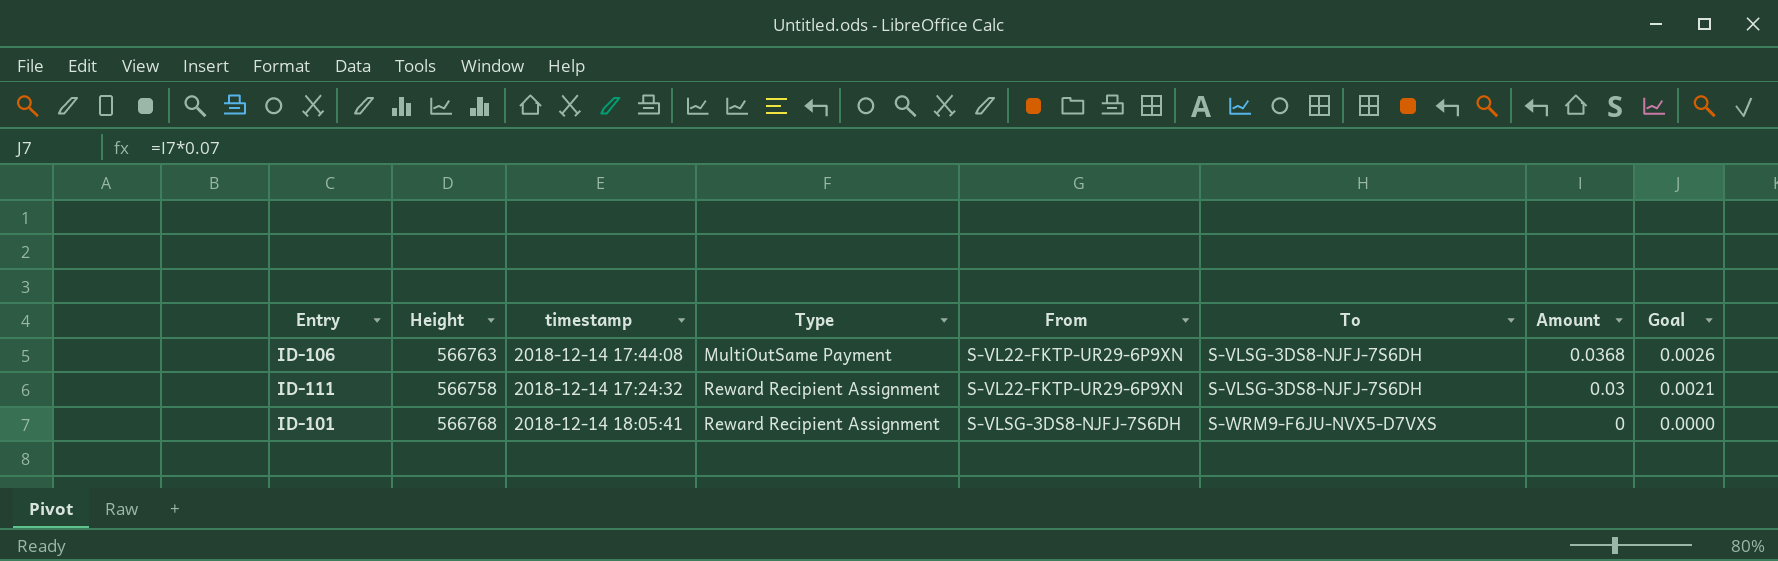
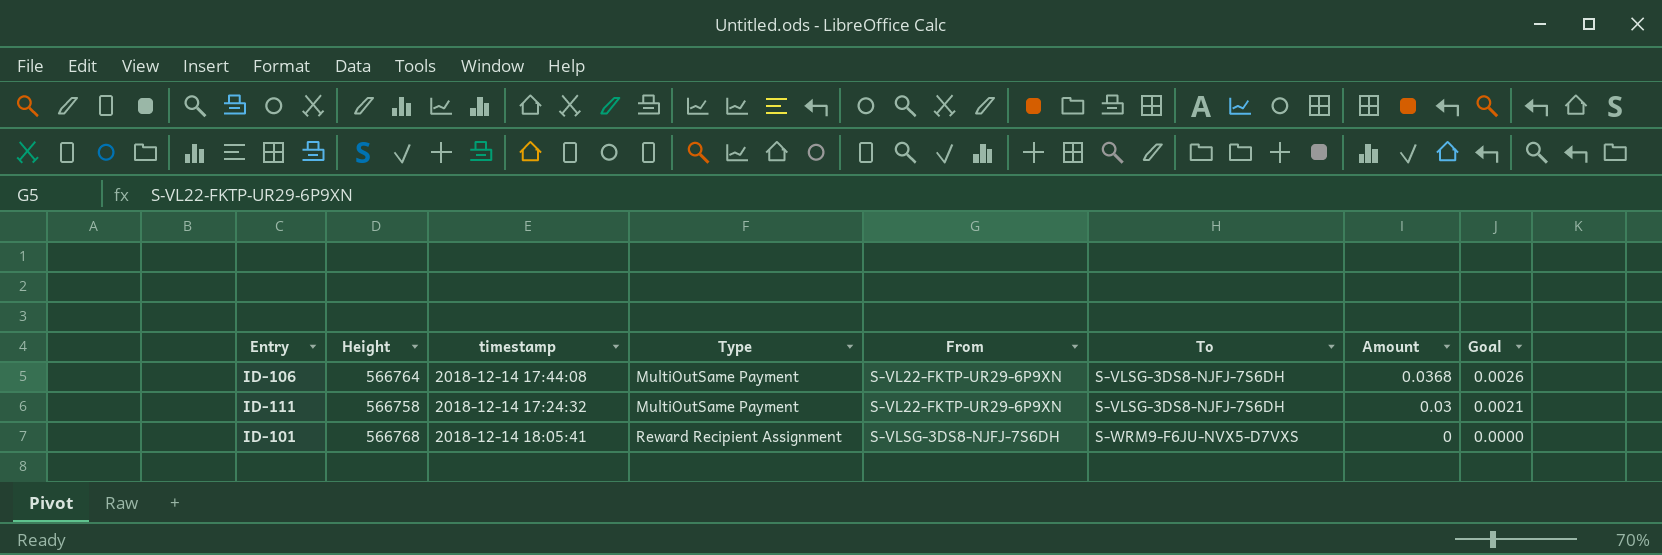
ID-106 | Height: 566763 -> 566764
ID-111 | Type: Reward Recipient Assignment -> MultiOutSame Payment

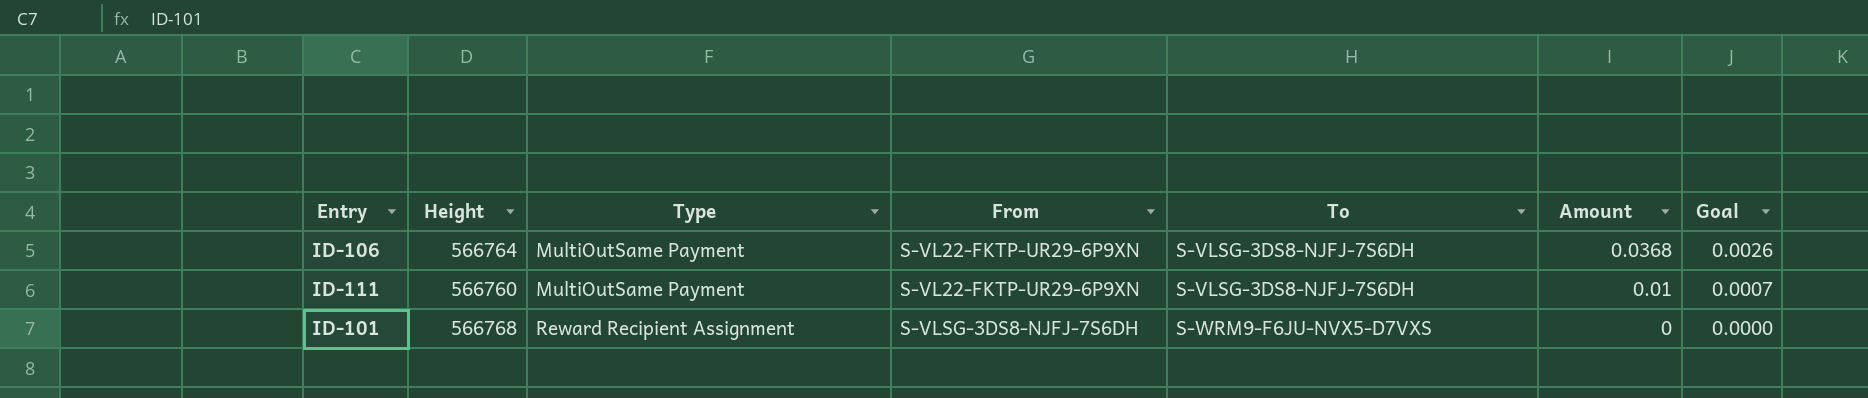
column timestamp | position: 3 -> none
ID-111 | Height: 566758 -> 566760
ID-111 | Amount: 0.03 -> 0.01
ID-111 | Goal: 0.0021 -> 0.0007

